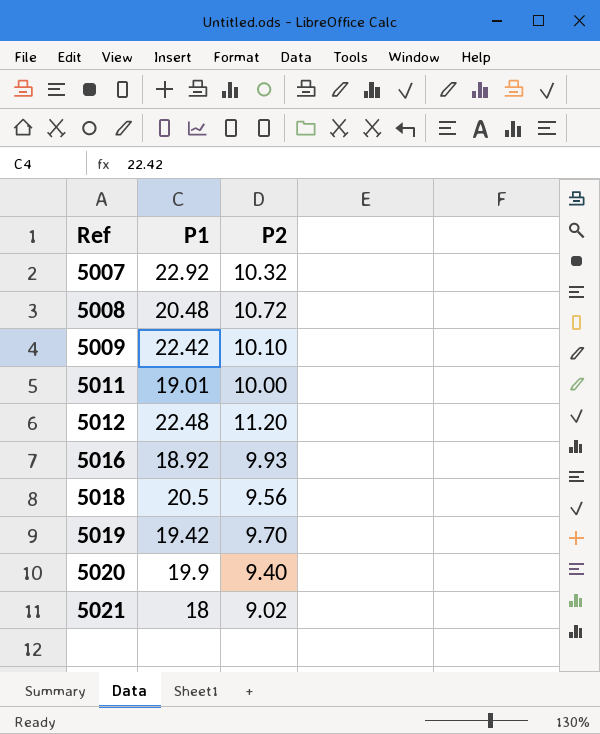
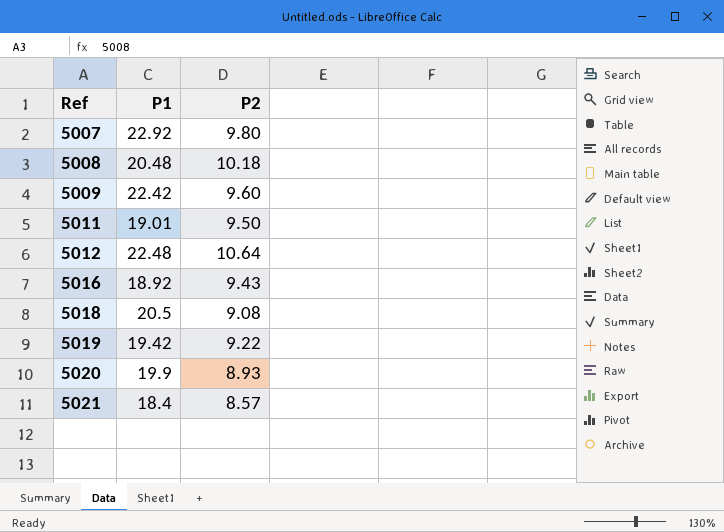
5007 | P2: 10.32 -> 9.80
5008 | P2: 10.72 -> 10.18
5009 | P2: 10.10 -> 9.60
5011 | P2: 10.00 -> 9.50
5012 | P2: 11.20 -> 10.64
5016 | P2: 9.93 -> 9.43
5018 | P2: 9.56 -> 9.08
5019 | P2: 9.70 -> 9.22
5020 | P2: 9.40 -> 8.93
5021 | P1: 18 -> 18.4
5021 | P2: 9.02 -> 8.57

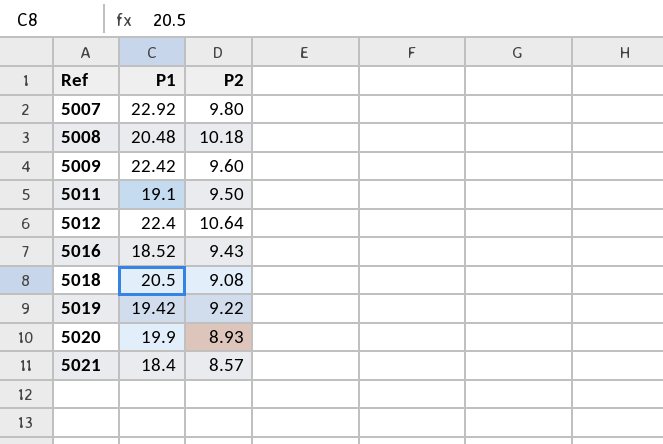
5011 | P1: 19.01 -> 19.1
5012 | P1: 22.48 -> 22.4
5016 | P1: 18.92 -> 18.52

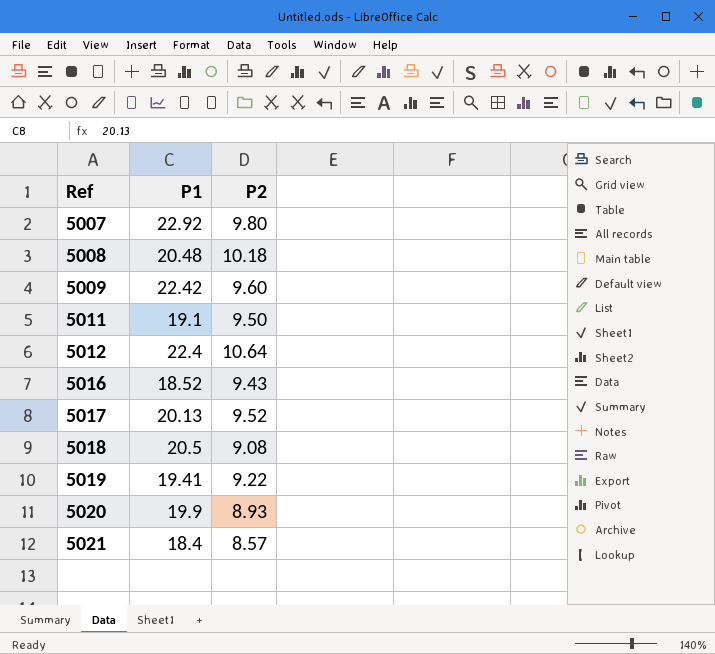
row 5017: none -> 20.13 | 9.52
5019 | P1: 19.42 -> 19.41

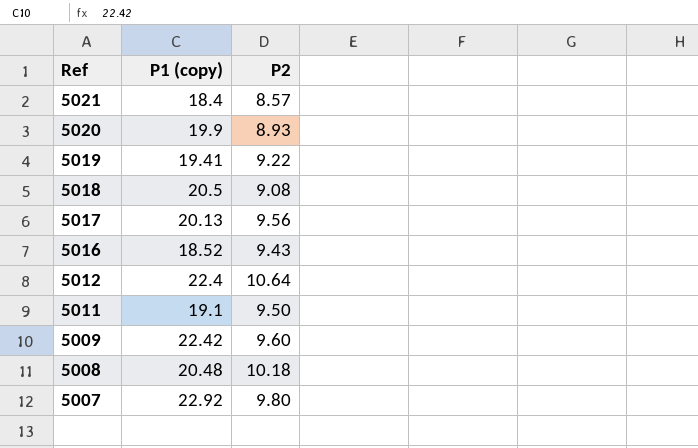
row order: Ref ascending -> Ref descending
column name: P1 -> P1 (copy)
5017 | P2: 9.52 -> 9.56

